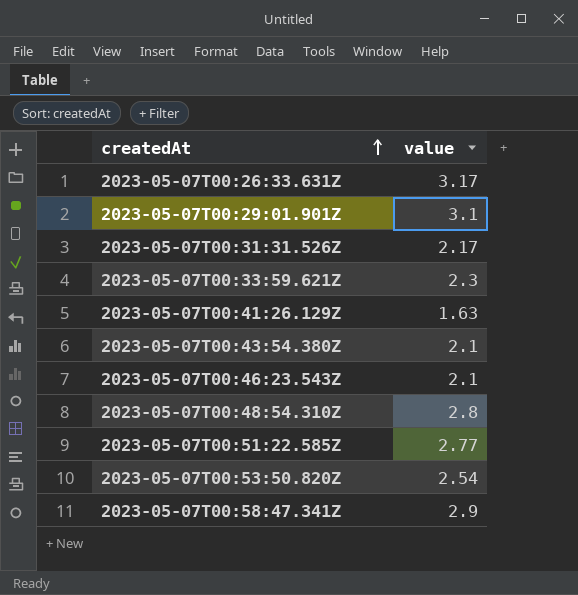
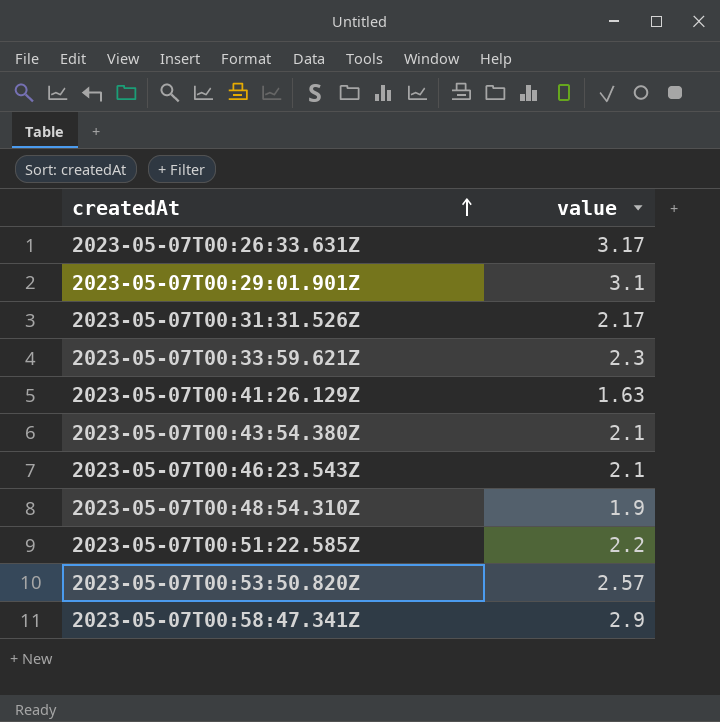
2023-05-07T00:48:54.310Z | value: 2.8 -> 1.9
2023-05-07T00:51:22.585Z | value: 2.77 -> 2.2
2023-05-07T00:53:50.820Z | value: 2.54 -> 2.57

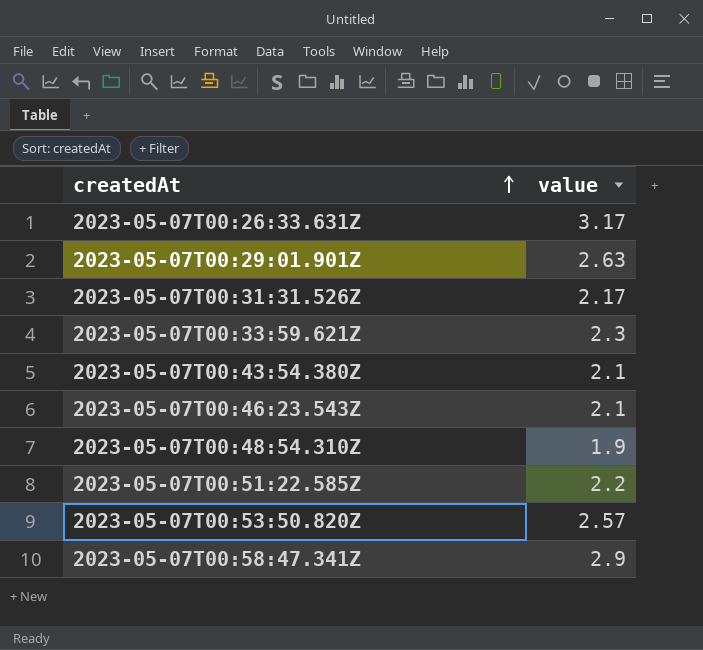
row 2023-05-07T00:41:26.129Z: 1.63 -> none
2023-05-07T00:29:01.901Z | value: 3.1 -> 2.63

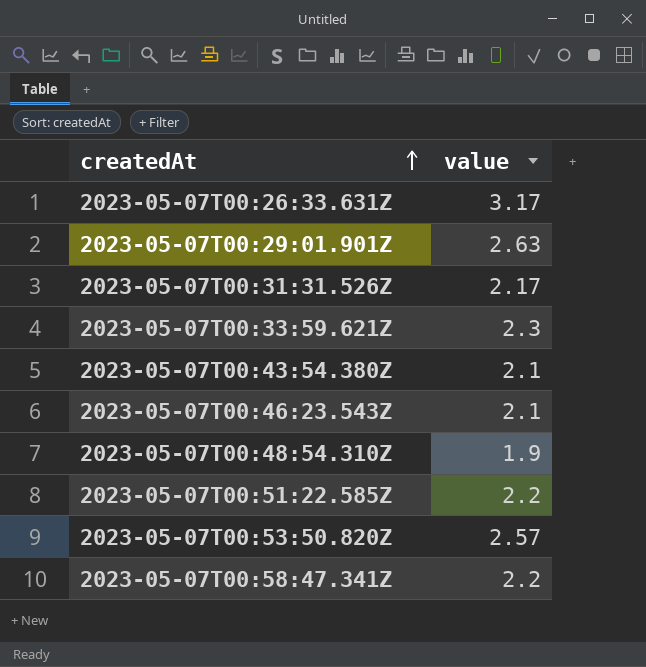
2023-05-07T00:58:47.341Z | value: 2.9 -> 2.2

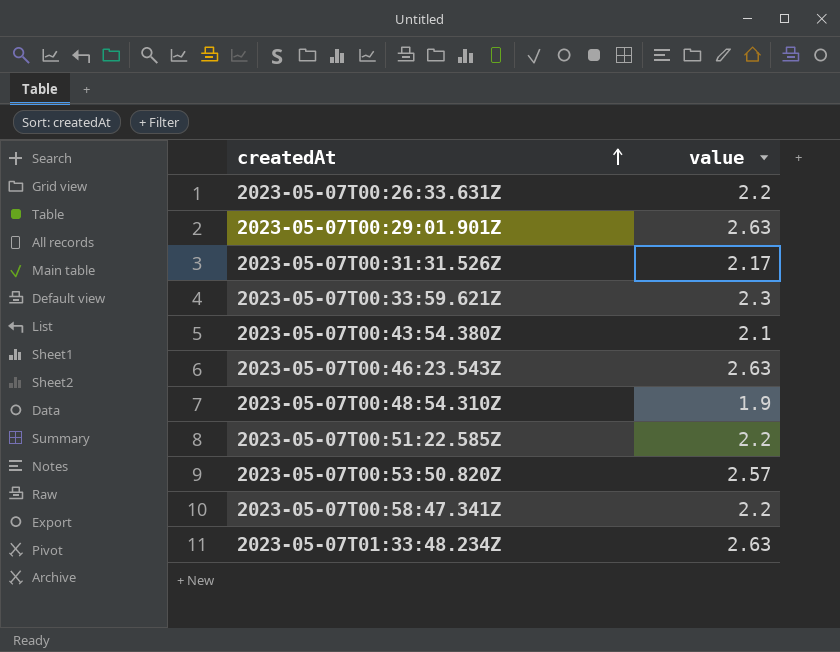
2023-05-07T00:26:33.631Z | value: 3.17 -> 2.2
2023-05-07T00:46:23.543Z | value: 2.1 -> 2.63
row 2023-05-07T01:33:48.234Z: none -> 2.63

